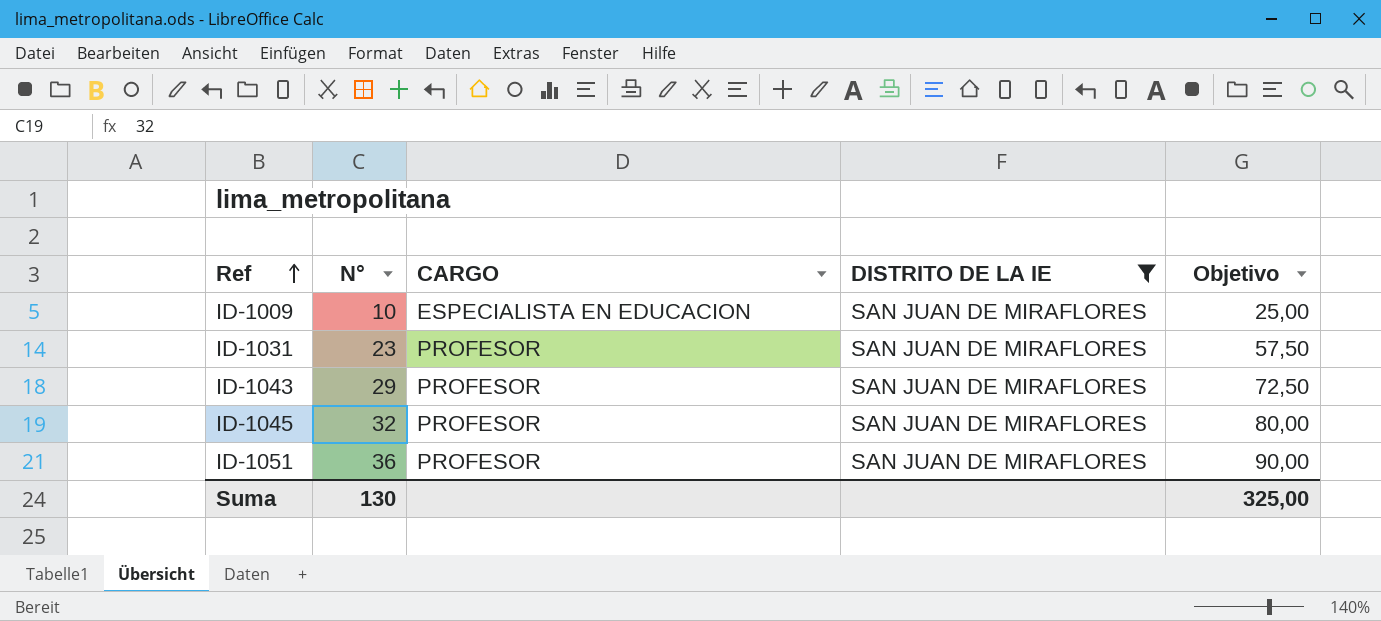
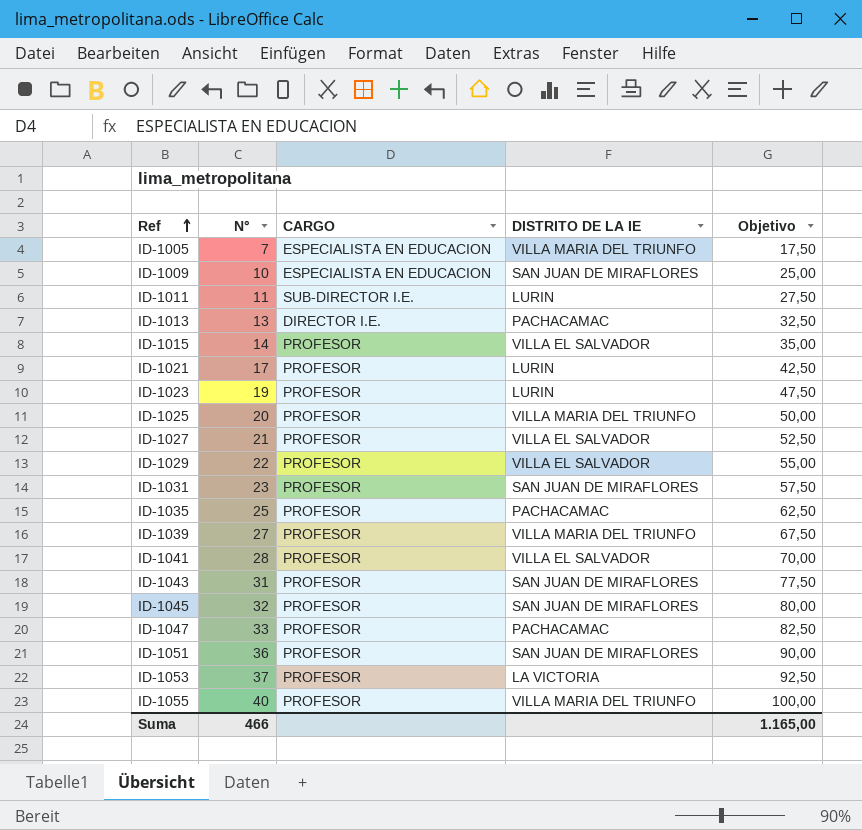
filter: DISTRITO DE LA IE = SAN JUAN DE MIRAFLORES -> none
ID-1043 | N°: 29 -> 31
ID-1043 | Objetivo: 72,50 -> 77,50
Suma | N°: 130 -> 466
Suma | Objetivo: 325,00 -> 1.165,00

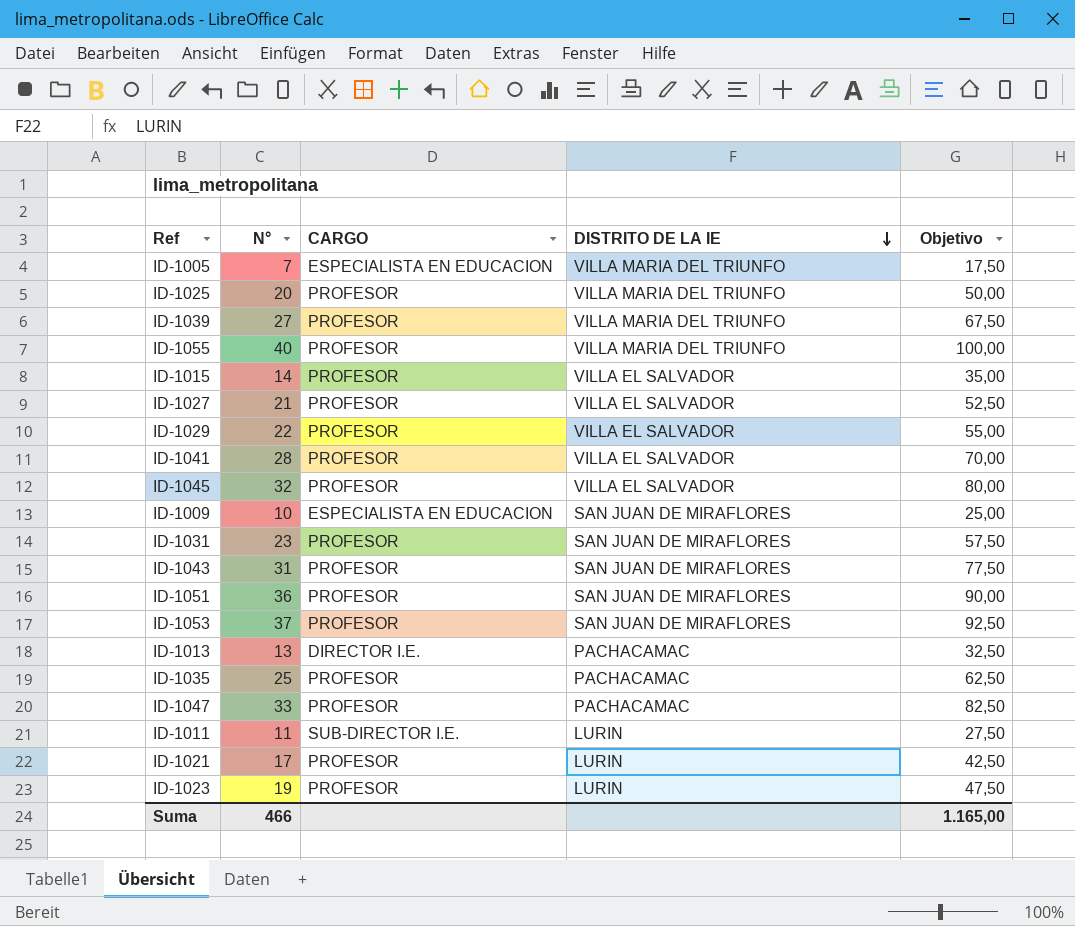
row order: Ref ascending -> DISTRITO DE LA IE descending
ID-1045 | DISTRITO DE LA IE: SAN JUAN DE MIRAFLORES -> VILLA EL SALVADOR
ID-1053 | DISTRITO DE LA IE: LA VICTORIA -> SAN JUAN DE MIRAFLORES

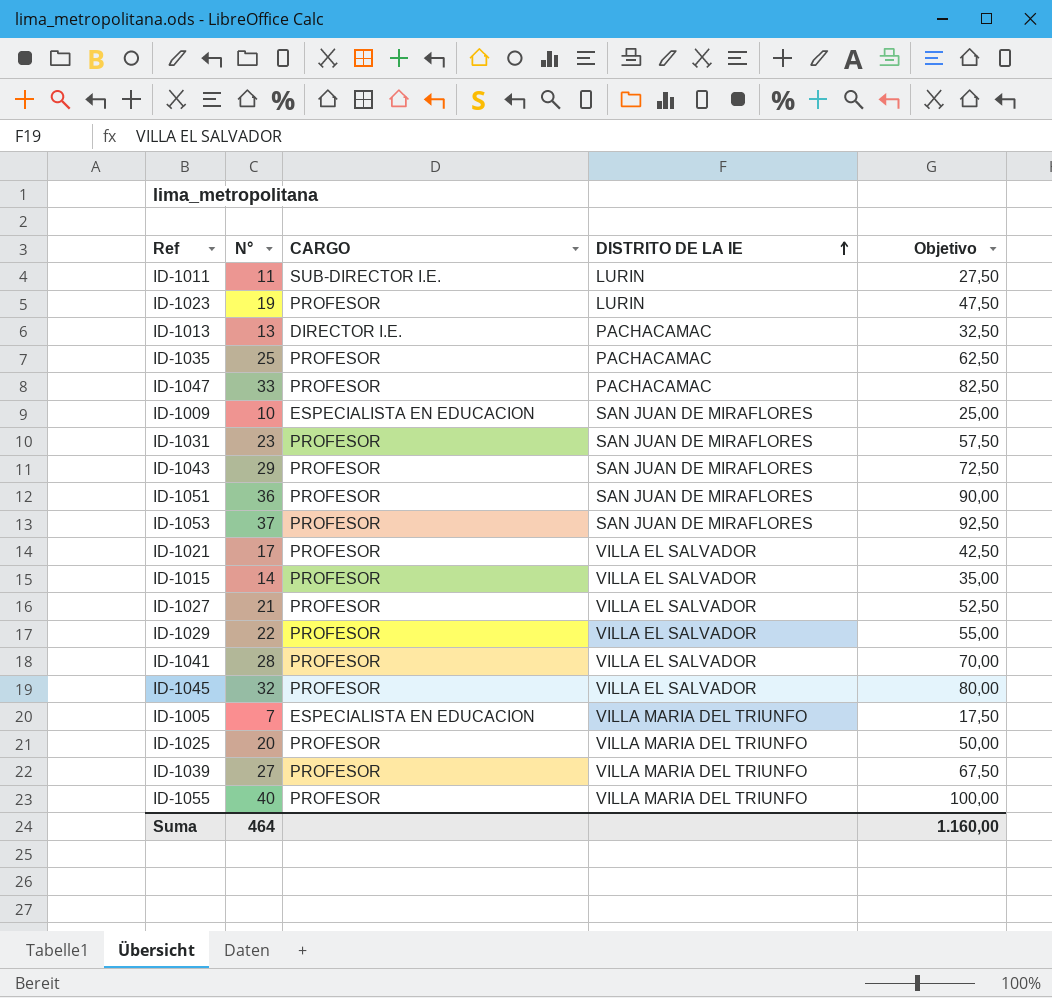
row order: DISTRITO DE LA IE descending -> DISTRITO DE LA IE ascending
ID-1043 | N°: 31 -> 29
ID-1043 | Objetivo: 77,50 -> 72,50
ID-1021 | DISTRITO DE LA IE: LURIN -> VILLA EL SALVADOR
Suma | N°: 466 -> 464
Suma | Objetivo: 1.165,00 -> 1.160,00

